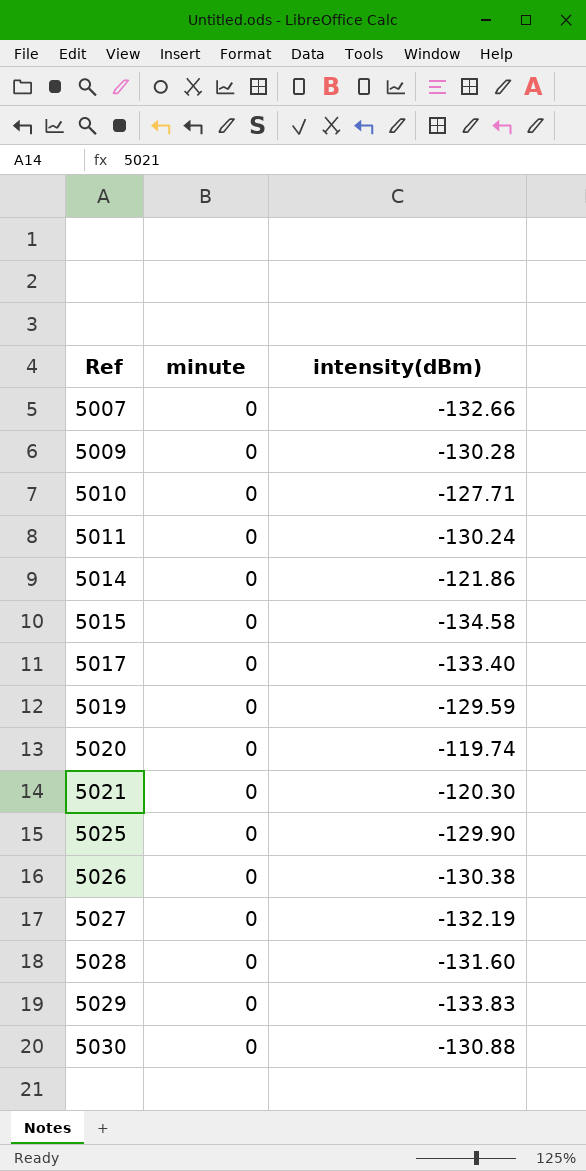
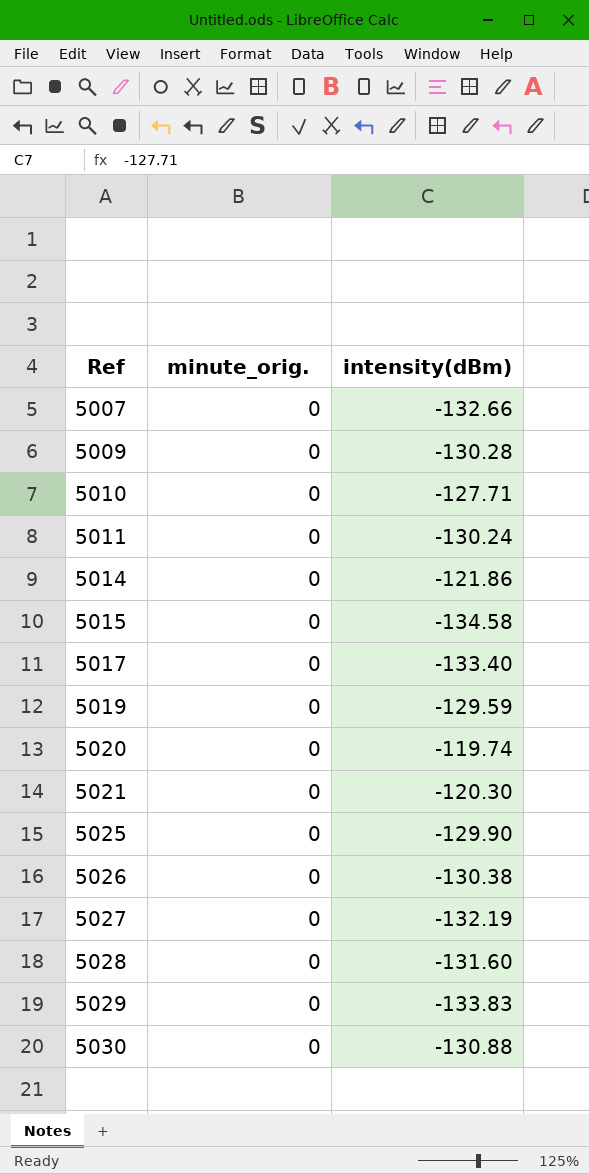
column name: minute -> minute_orig.

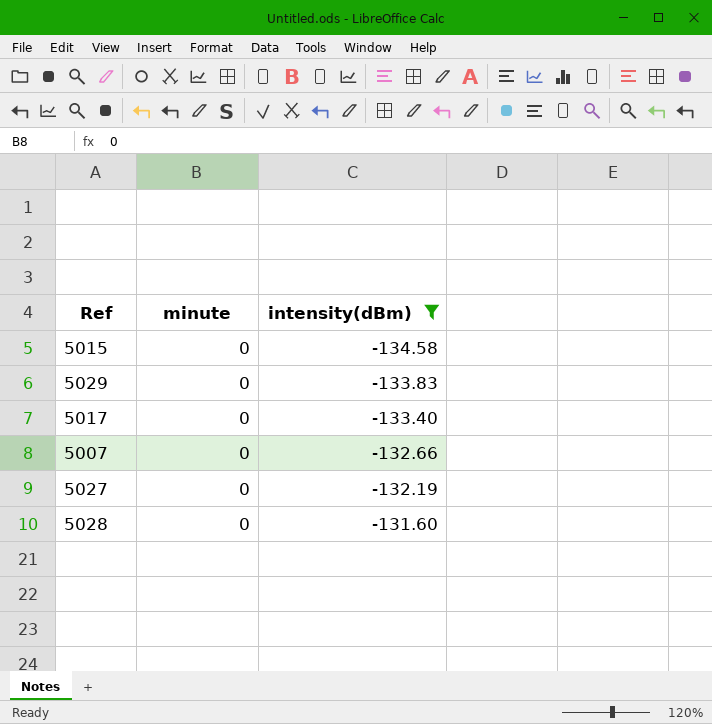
filter: none -> intensity(dBm) <= -131.60
row order: Ref ascending -> intensity(dBm) ascending
column name: minute_orig. -> minute

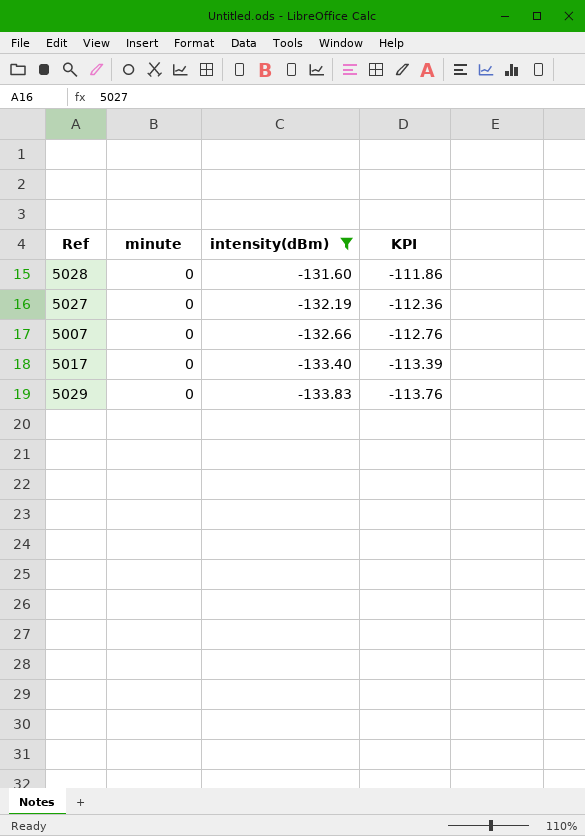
row order: intensity(dBm) ascending -> intensity(dBm) descending
column KPI | formula: none -> [intensity(dBm)] * 0.85
row 5015: 0 | -134.58 -> none

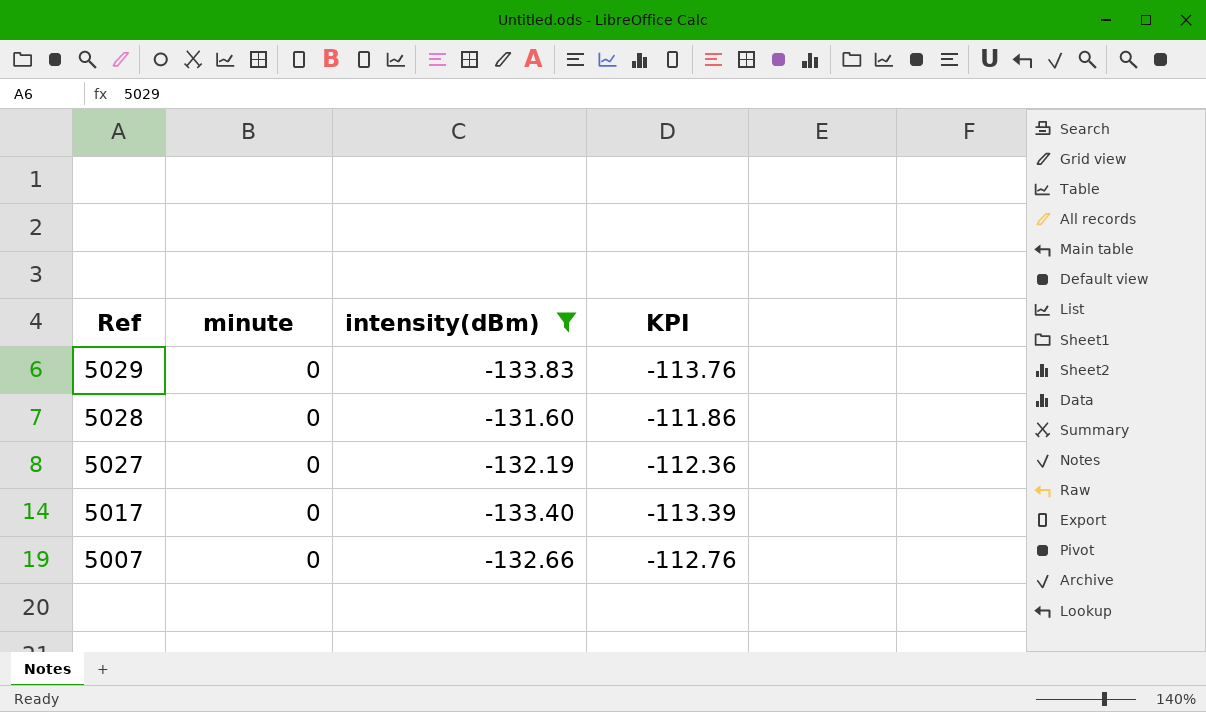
row order: intensity(dBm) descending -> Ref descending

